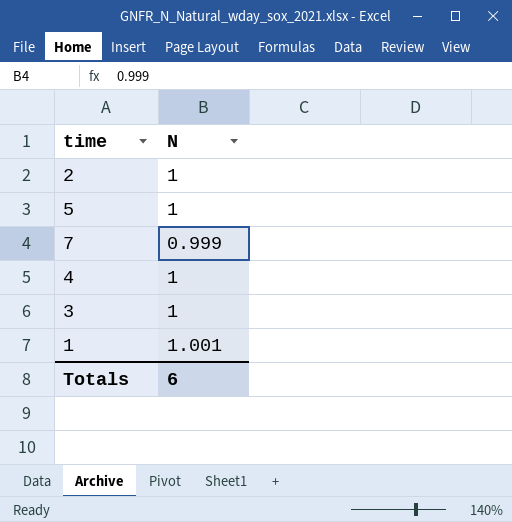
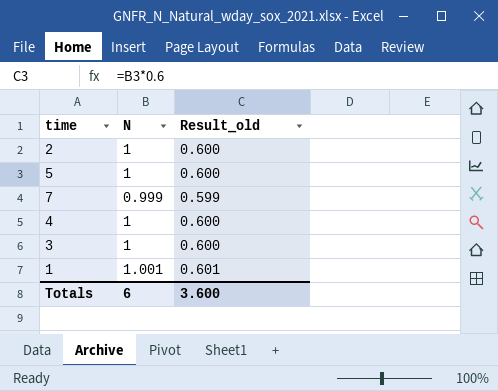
column Result_old | formula: none -> [N] * 0.6

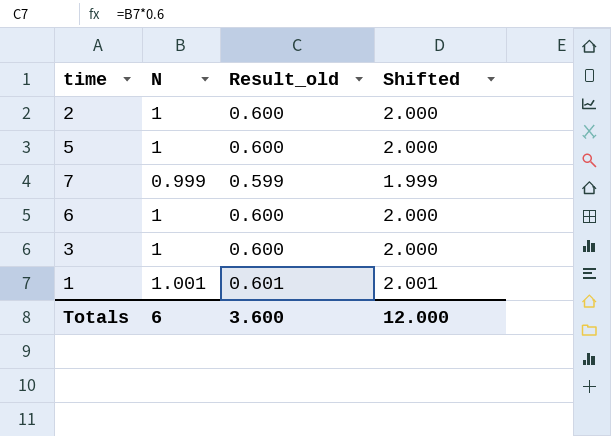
column Shifted | formula: none -> [N] + 1
row 4: 1 | 0.600 -> none
row 6: none -> 1 | 0.600 | 2.000

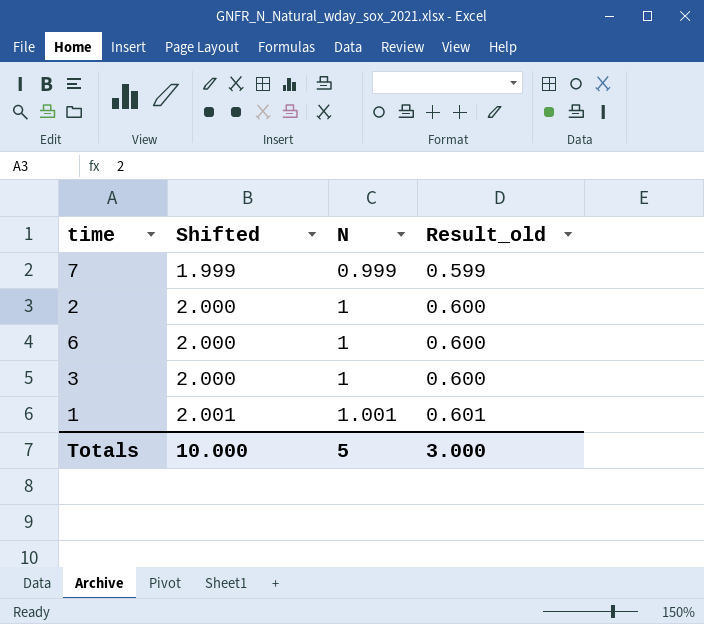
row order: none -> Shifted ascending
column Shifted | position: 4 -> 2
row 5: 1 | 0.600 | 2.000 -> none
Totals | Shifted: 12.000 -> 10.000
Totals | N: 6 -> 5
Totals | Result_old: 3.600 -> 3.000

